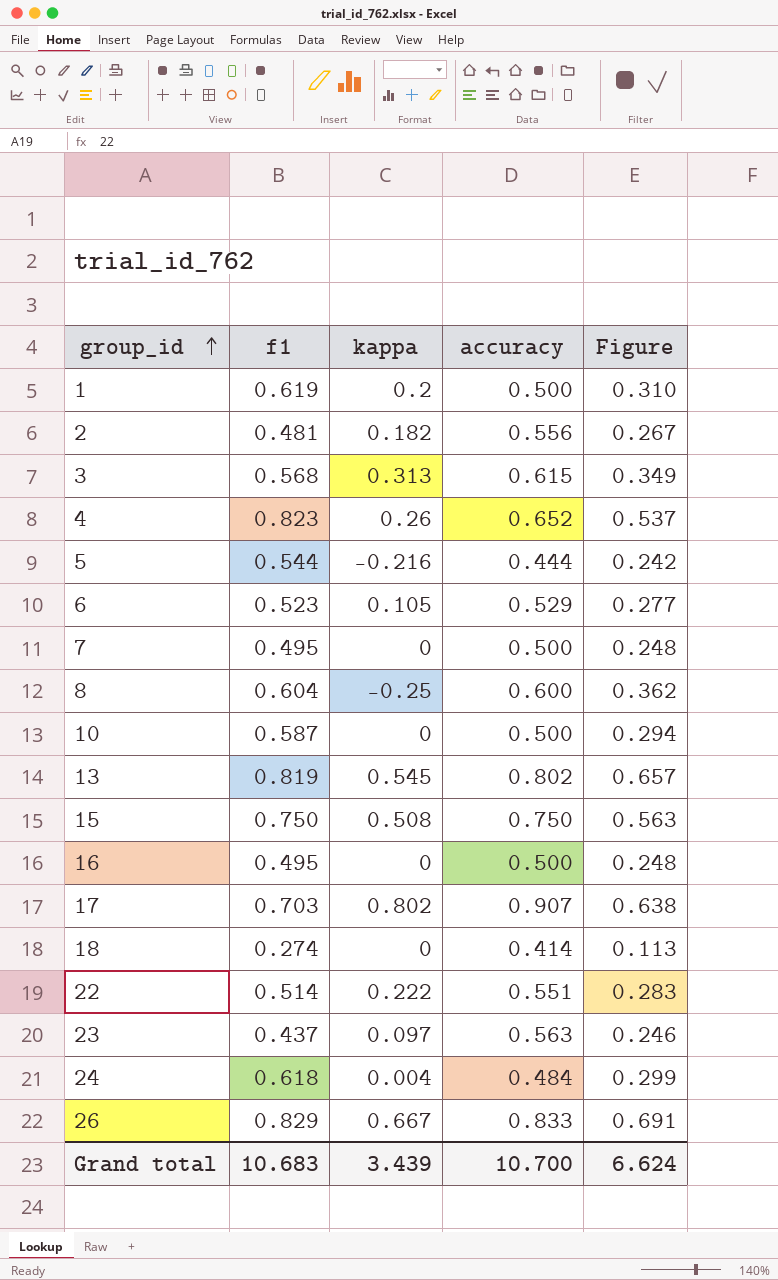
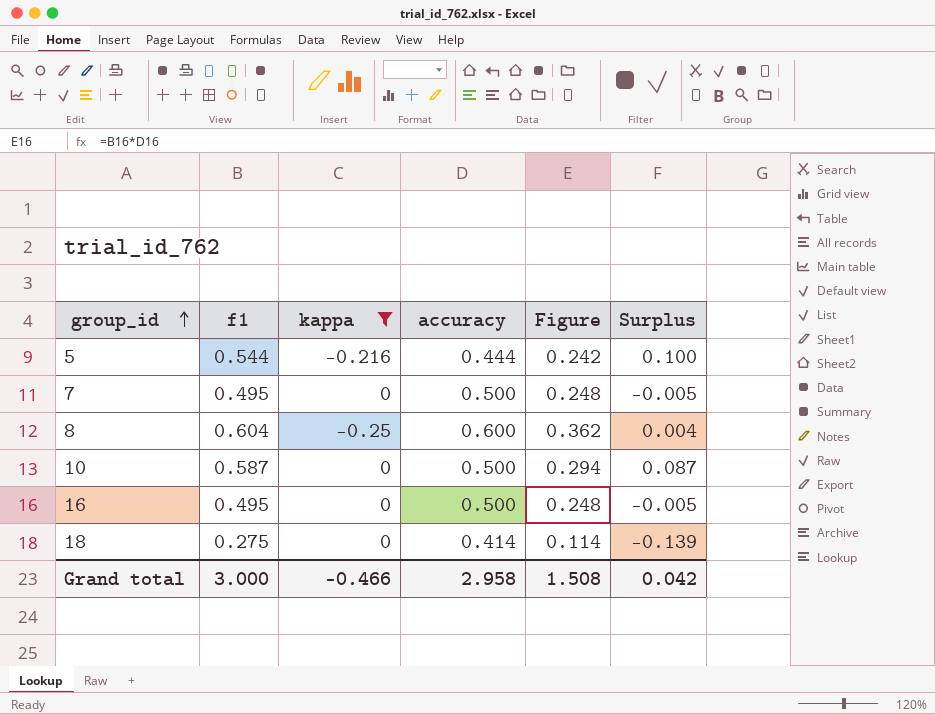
filter: none -> kappa <= 0
column Surplus | formula: none -> [f1] - [accuracy]
18 | f1: 0.274 -> 0.275
18 | Figure: 0.113 -> 0.114
Grand total | f1: 10.683 -> 3.000
Grand total | kappa: 3.439 -> -0.466
Grand total | accuracy: 10.700 -> 2.958
Grand total | Figure: 6.624 -> 1.508

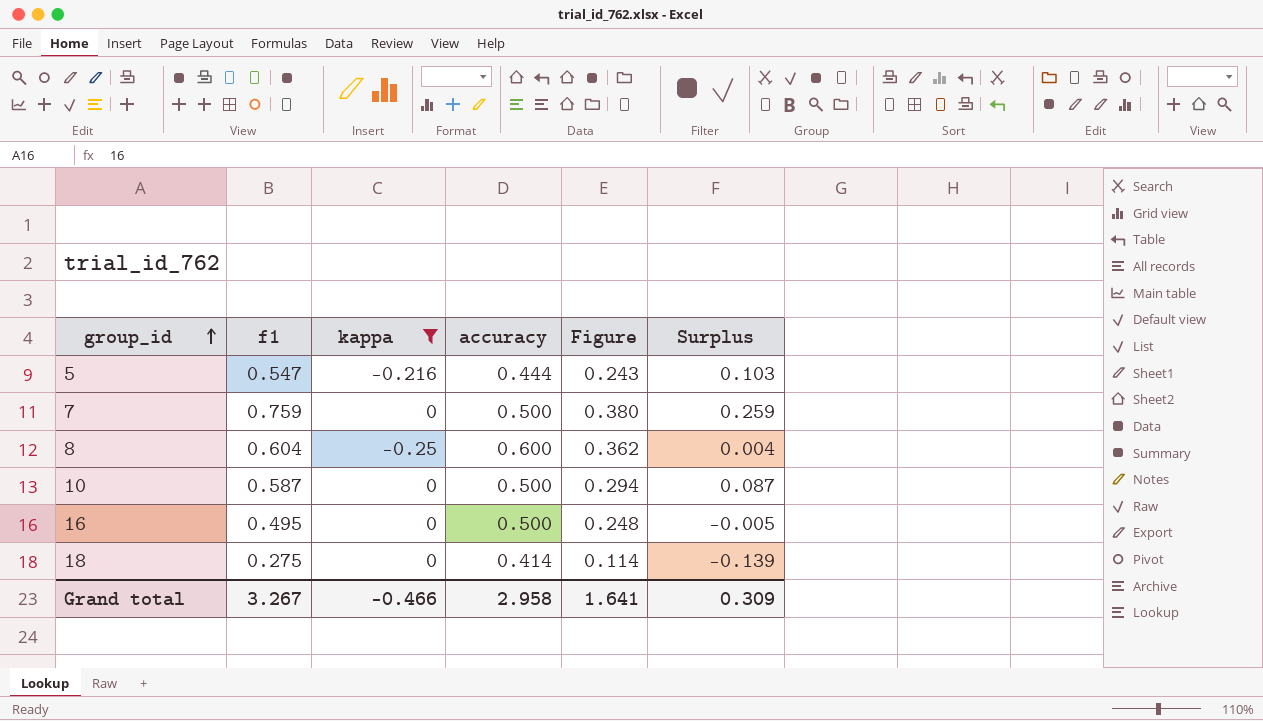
5 | f1: 0.544 -> 0.547
5 | Figure: 0.242 -> 0.243
5 | Surplus: 0.100 -> 0.103
7 | f1: 0.495 -> 0.759
7 | Figure: 0.248 -> 0.380
7 | Surplus: -0.005 -> 0.259
Grand total | f1: 3.000 -> 3.267
Grand total | Figure: 1.508 -> 1.641
Grand total | Surplus: 0.042 -> 0.309

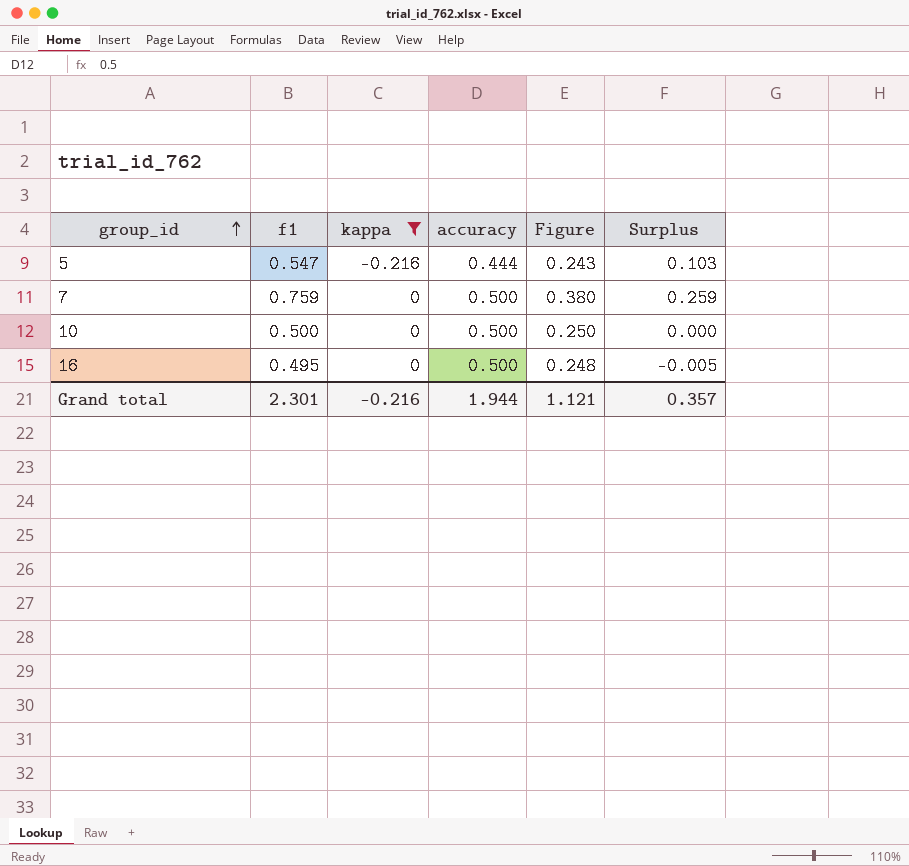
row 8: 0.604 | -0.25 | 0.600 | 0.362 | 0.004 -> none
row 18: 0.275 | 0 | 0.414 | 0.114 | -0.139 -> none
10 | f1: 0.587 -> 0.500
10 | Figure: 0.294 -> 0.250
10 | Surplus: 0.087 -> 0.000
Grand total | f1: 3.267 -> 2.301
Grand total | kappa: -0.466 -> -0.216
Grand total | accuracy: 2.958 -> 1.944
Grand total | Figure: 1.641 -> 1.121
Grand total | Surplus: 0.309 -> 0.357

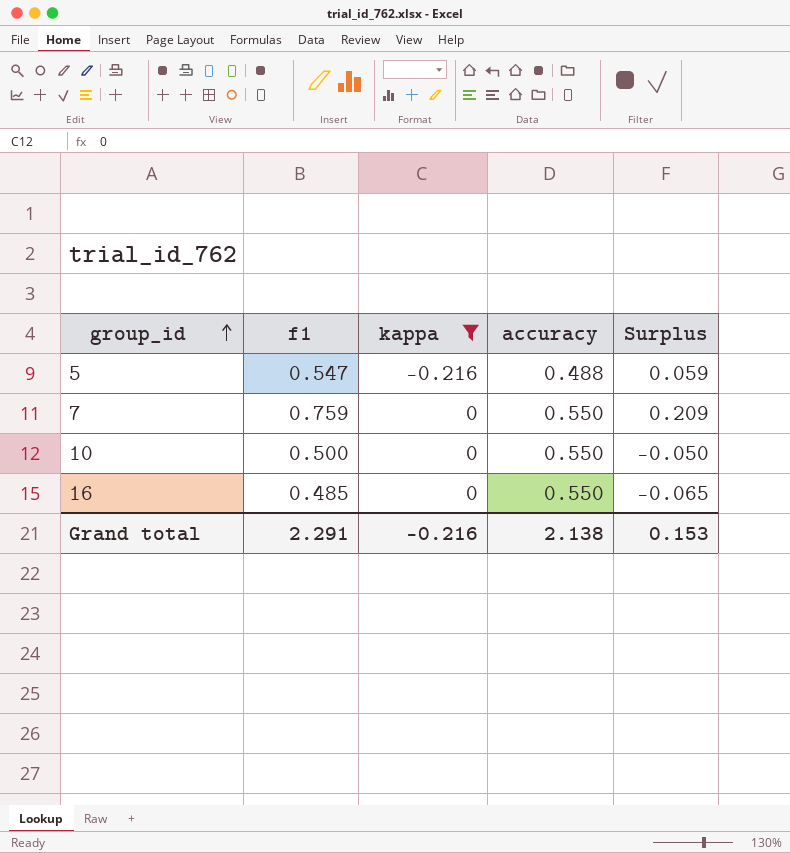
column Figure | formula: [f1] * [accuracy] -> none
5 | accuracy: 0.444 -> 0.488
5 | Surplus: 0.103 -> 0.059
7 | accuracy: 0.500 -> 0.550
7 | Surplus: 0.259 -> 0.209
10 | accuracy: 0.500 -> 0.550
10 | Surplus: 0.000 -> -0.050
16 | f1: 0.495 -> 0.485
16 | accuracy: 0.500 -> 0.550
16 | Surplus: -0.005 -> -0.065
Grand total | f1: 2.301 -> 2.291
Grand total | accuracy: 1.944 -> 2.138
Grand total | Surplus: 0.357 -> 0.153

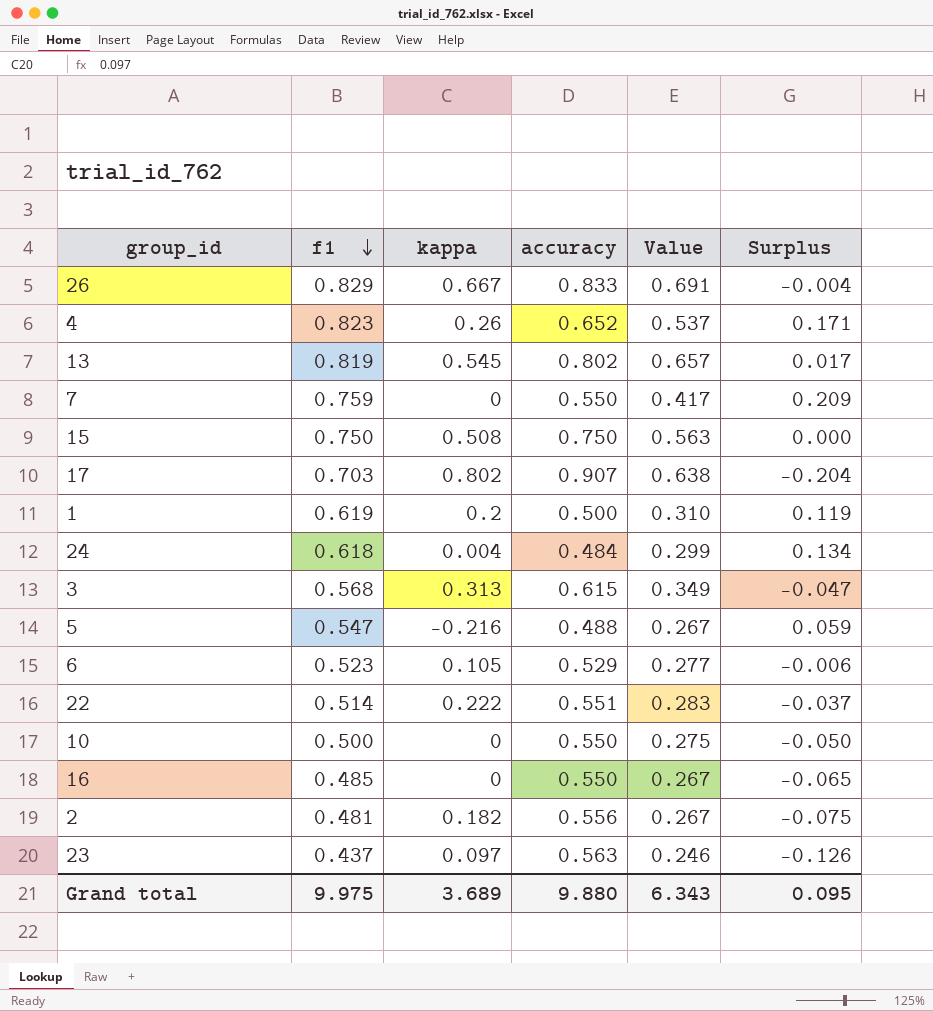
filter: kappa <= 0 -> none
row order: group_id ascending -> f1 descending
column Value | formula: none -> [f1] * [accuracy]
Grand total | f1: 2.291 -> 9.975
Grand total | kappa: -0.216 -> 3.689
Grand total | accuracy: 2.138 -> 9.880
Grand total | Surplus: 0.153 -> 0.095

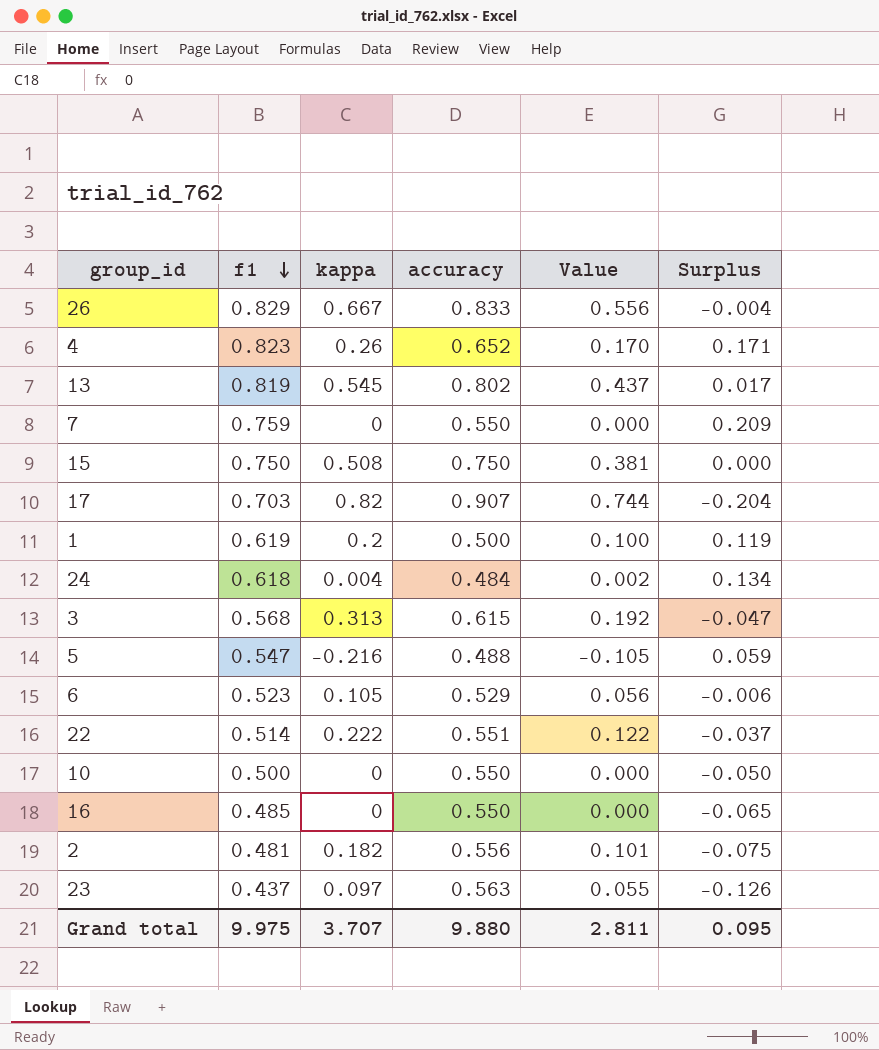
column Value | formula: [f1] * [accuracy] -> [kappa] * [accuracy]
17 | kappa: 0.802 -> 0.82
Grand total | kappa: 3.689 -> 3.707
Grand total | Value: 6.343 -> 2.811

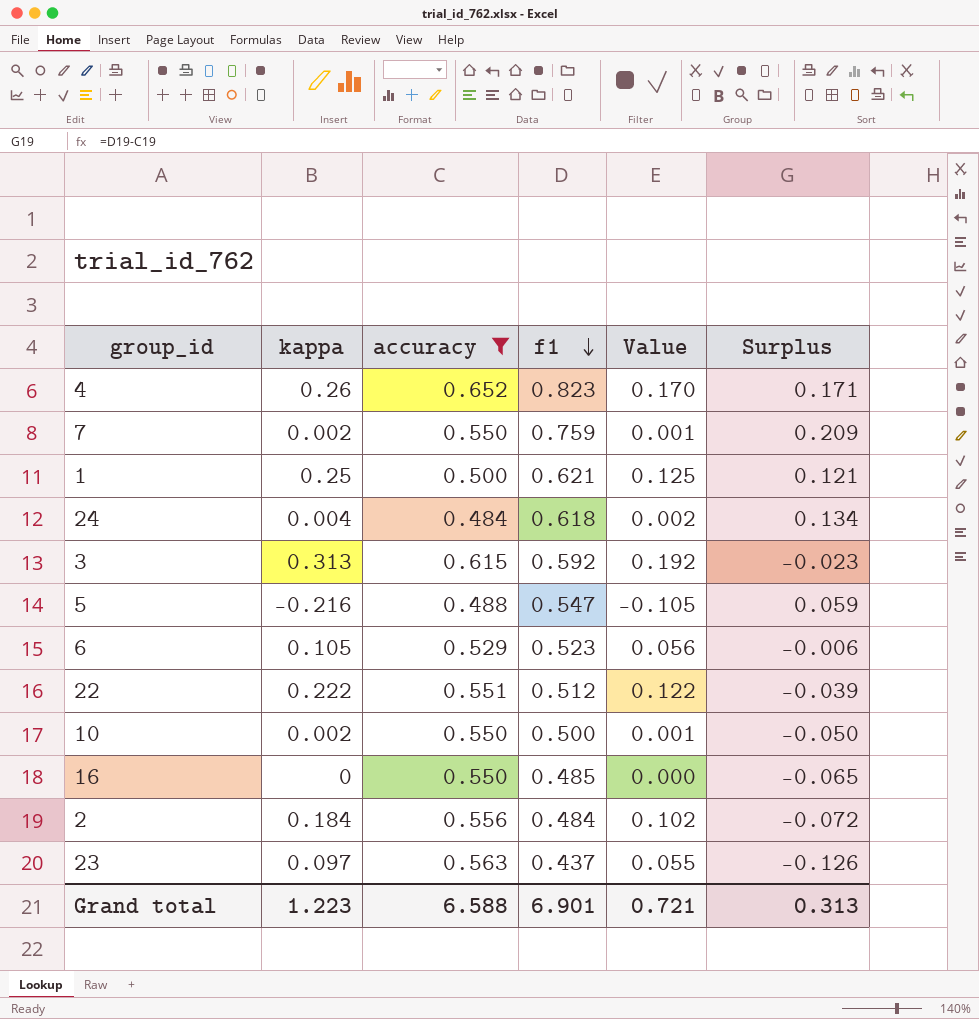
filter: none -> accuracy <= 0.652
column f1 | position: 2 -> 4
7 | kappa: 0 -> 0.002
7 | Value: 0.000 -> 0.001
1 | kappa: 0.2 -> 0.25
1 | f1: 0.619 -> 0.621
1 | Value: 0.100 -> 0.125
1 | Surplus: 0.119 -> 0.121
3 | f1: 0.568 -> 0.592
3 | Surplus: -0.047 -> -0.023
22 | f1: 0.514 -> 0.512
22 | Surplus: -0.037 -> -0.039
10 | kappa: 0 -> 0.002
10 | Value: 0.000 -> 0.001
2 | kappa: 0.182 -> 0.184
2 | f1: 0.481 -> 0.484
2 | Value: 0.101 -> 0.102
2 | Surplus: -0.075 -> -0.072
Grand total | kappa: 3.707 -> 1.223
Grand total | accuracy: 9.880 -> 6.588
Grand total | f1: 9.975 -> 6.901
Grand total | Value: 2.811 -> 0.721
Grand total | Surplus: 0.095 -> 0.313

